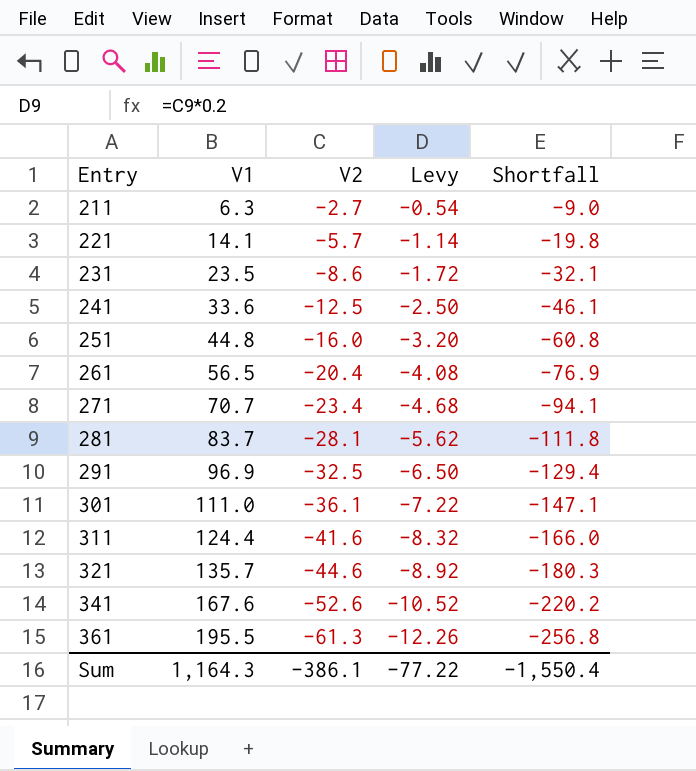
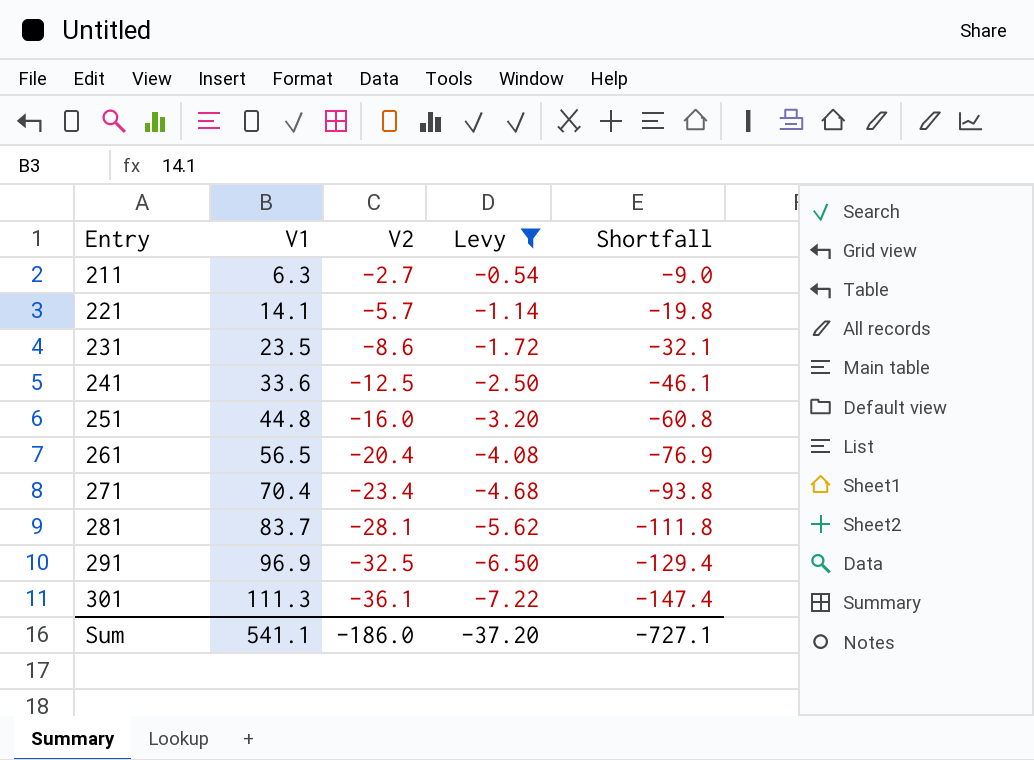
filter: none -> Levy >= -7.22
271 | V1: 70.7 -> 70.4
271 | Shortfall: -94.1 -> -93.8
301 | V1: 111.0 -> 111.3
301 | Shortfall: -147.1 -> -147.4
Sum | V1: 1,164.3 -> 541.1
Sum | V2: -386.1 -> -186.0
Sum | Levy: -77.22 -> -37.20
Sum | Shortfall: -1,550.4 -> -727.1

